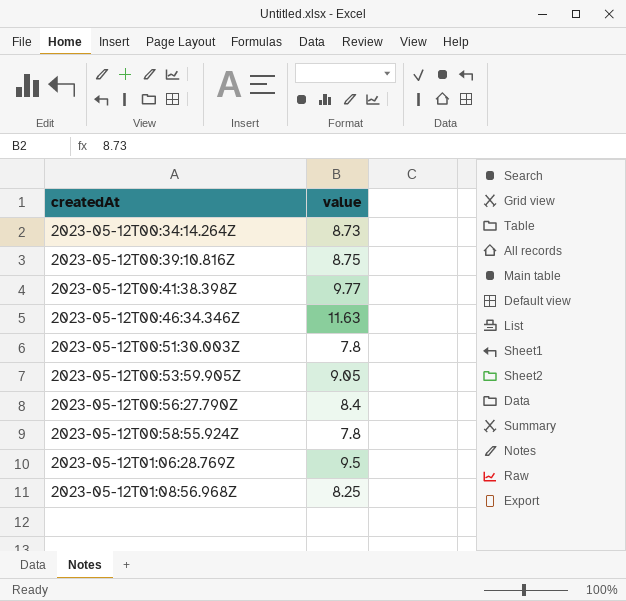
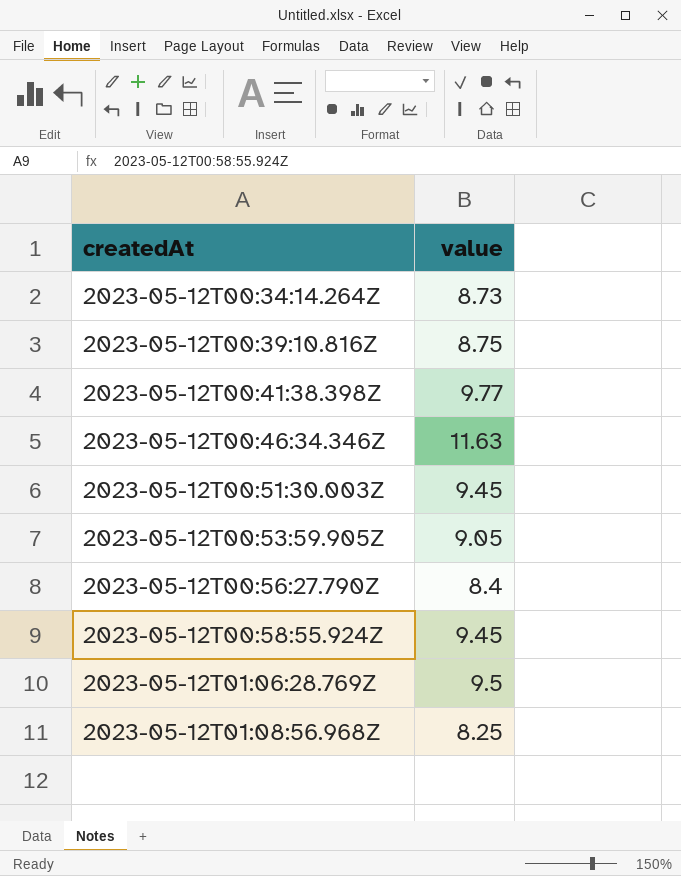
2023-05-12T00:51:30.003Z | value: 7.8 -> 9.45
2023-05-12T00:58:55.924Z | value: 7.8 -> 9.45

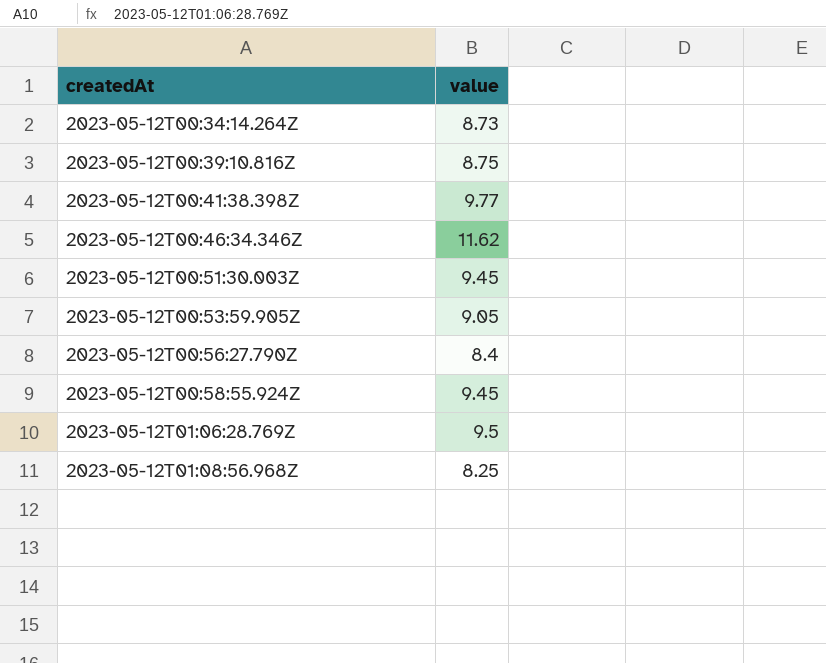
2023-05-12T00:46:34.346Z | value: 11.63 -> 11.62

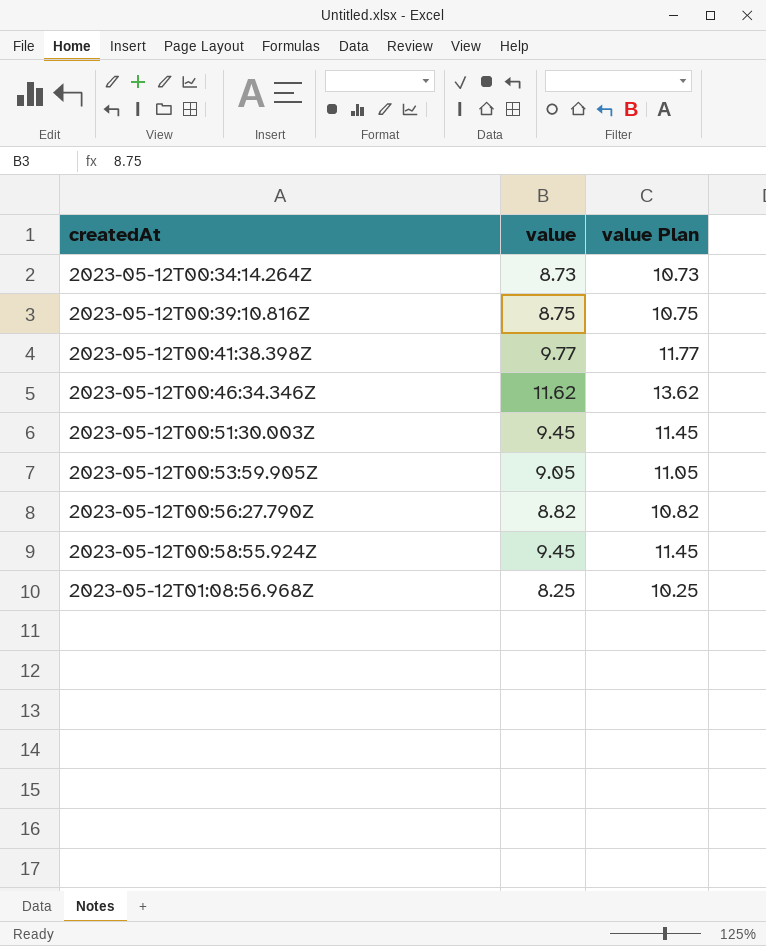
column value Plan | formula: none -> [value] + 2
row 2023-05-12T01:06:28.769Z: 9.5 -> none
2023-05-12T00:56:27.790Z | value: 8.4 -> 8.82

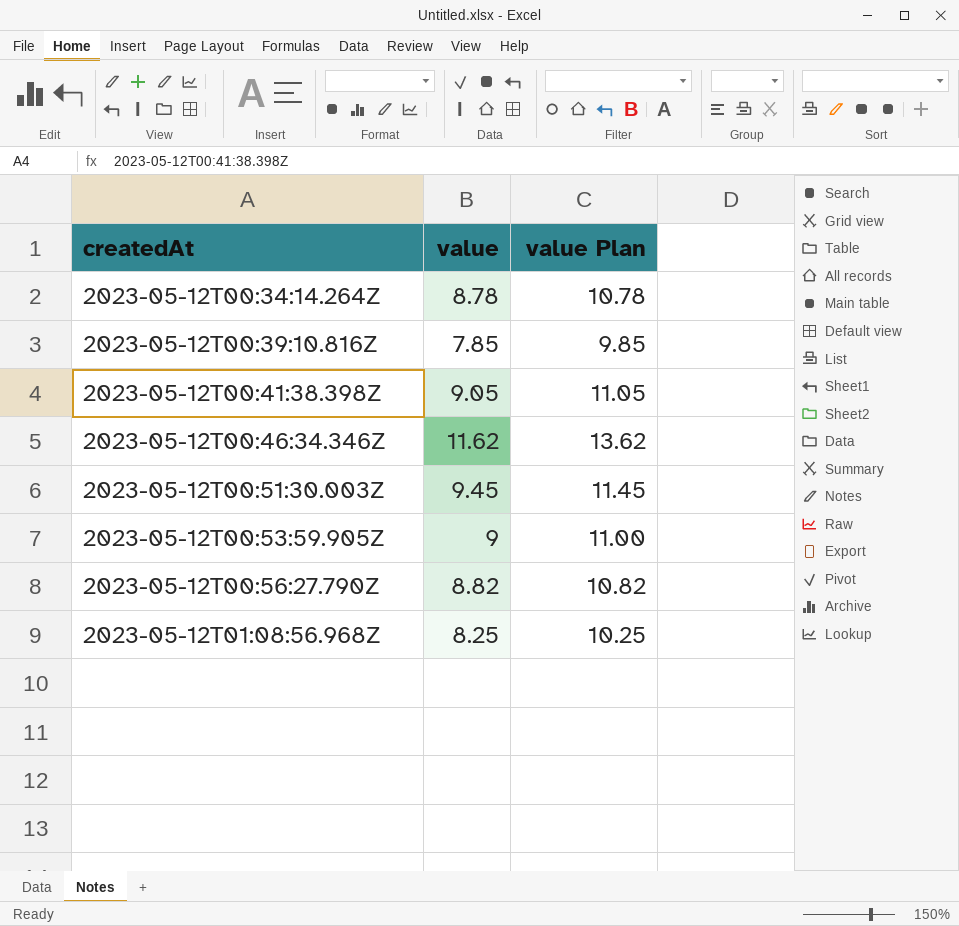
row 2023-05-12T00:58:55.924Z: 9.45 | 11.45 -> none
2023-05-12T00:34:14.264Z | value: 8.73 -> 8.78
2023-05-12T00:34:14.264Z | value Plan: 10.73 -> 10.78
2023-05-12T00:39:10.816Z | value: 8.75 -> 7.85
2023-05-12T00:39:10.816Z | value Plan: 10.75 -> 9.85
2023-05-12T00:41:38.398Z | value: 9.77 -> 9.05
2023-05-12T00:41:38.398Z | value Plan: 11.77 -> 11.05
2023-05-12T00:53:59.905Z | value: 9.05 -> 9
2023-05-12T00:53:59.905Z | value Plan: 11.05 -> 11.00

